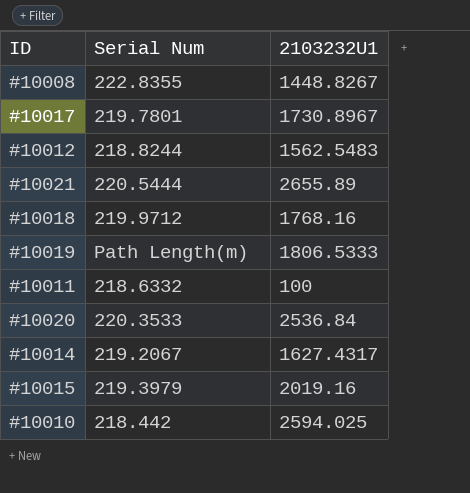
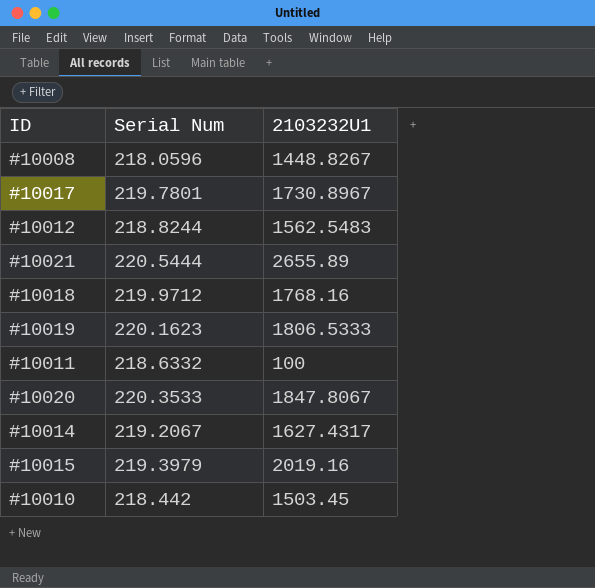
#10008 | Serial Num: 222.8355 -> 218.0596
#10019 | Serial Num: Path Length(m) -> 220.1623
#10020 | 2103232U1: 2536.84 -> 1847.8067
#10010 | 2103232U1: 2594.025 -> 1503.45

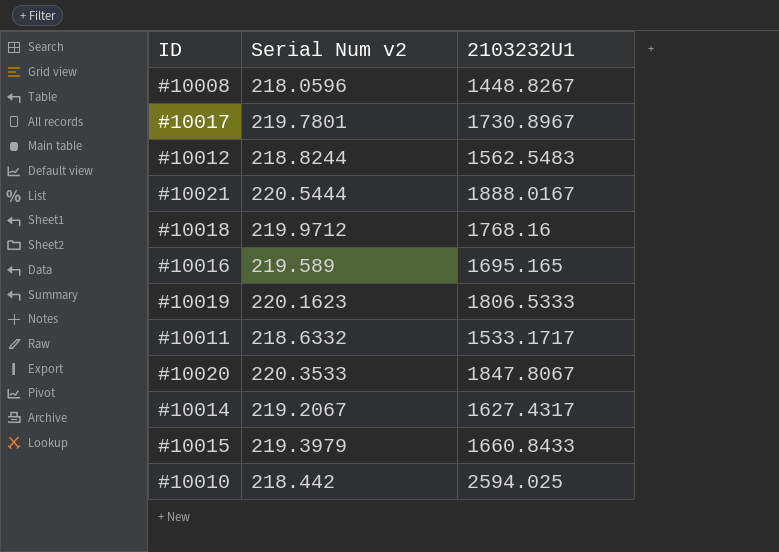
column name: Serial Num -> Serial Num v2
#10021 | 2103232U1: 2655.89 -> 1888.0167
row #10016: none -> 219.589 | 1695.165
#10011 | 2103232U1: 100 -> 1533.1717
#10015 | 2103232U1: 2019.16 -> 1660.8433
#10010 | 2103232U1: 1503.45 -> 2594.025

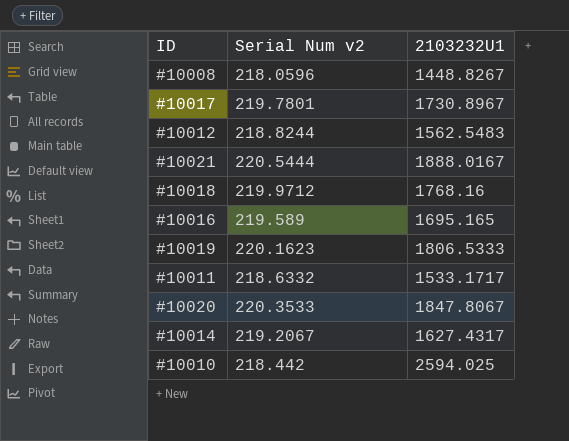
row #10015: 219.3979 | 1660.8433 -> none

